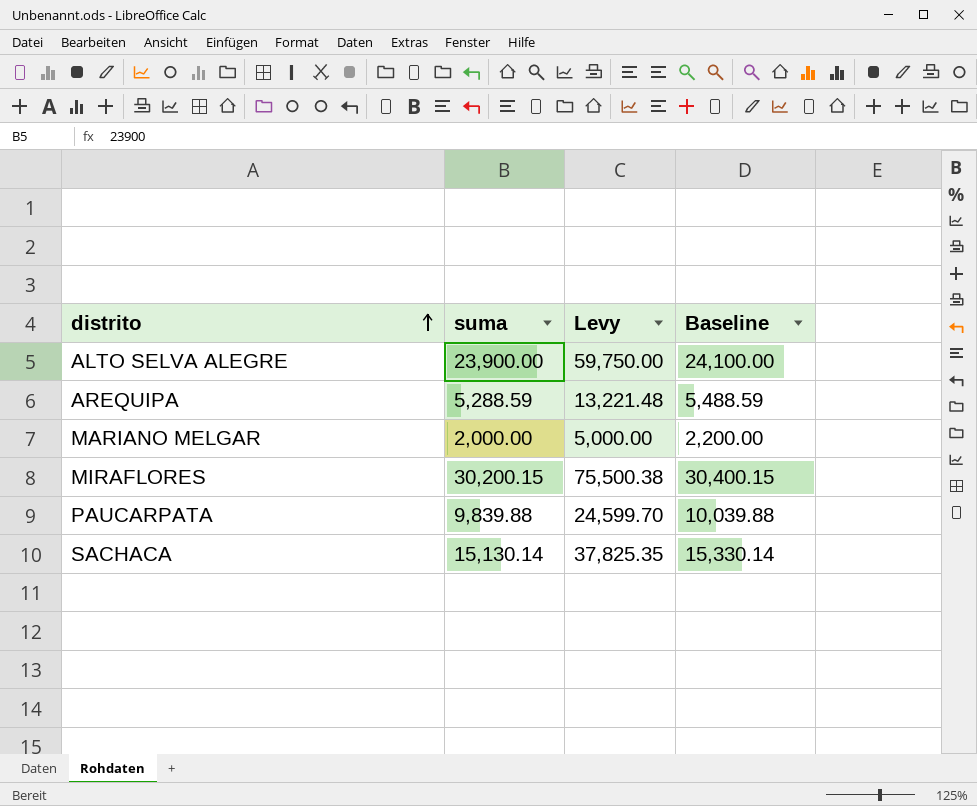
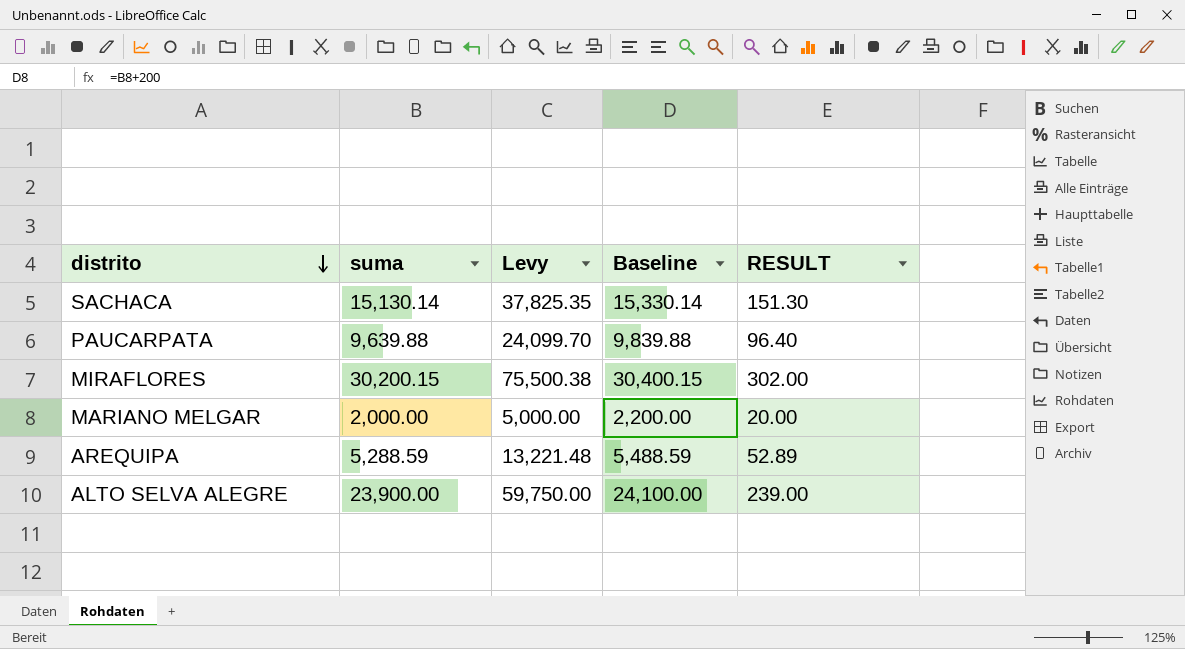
row order: distrito ascending -> distrito descending
column RESULT | formula: none -> [suma] * 0.01
PAUCARPATA | suma: 9,839.88 -> 9,639.88
PAUCARPATA | Levy: 24,599.70 -> 24,099.70
PAUCARPATA | Baseline: 10,039.88 -> 9,839.88

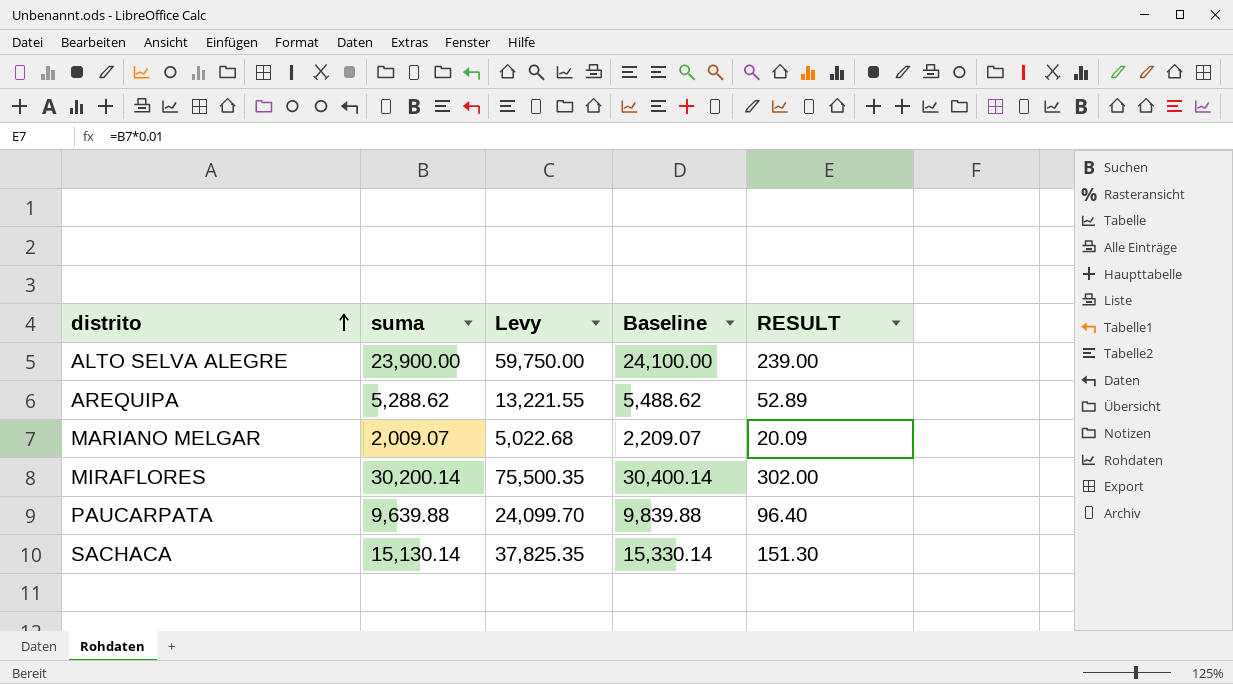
row order: distrito descending -> distrito ascending
AREQUIPA | suma: 5,288.59 -> 5,288.62
AREQUIPA | Levy: 13,221.48 -> 13,221.55
AREQUIPA | Baseline: 5,488.59 -> 5,488.62
MARIANO MELGAR | suma: 2,000.00 -> 2,009.07
MARIANO MELGAR | Levy: 5,000.00 -> 5,022.68
MARIANO MELGAR | Baseline: 2,200.00 -> 2,209.07
MARIANO MELGAR | RESULT: 20.00 -> 20.09
MIRAFLORES | suma: 30,200.15 -> 30,200.14
MIRAFLORES | Levy: 75,500.38 -> 75,500.35
MIRAFLORES | Baseline: 30,400.15 -> 30,400.14

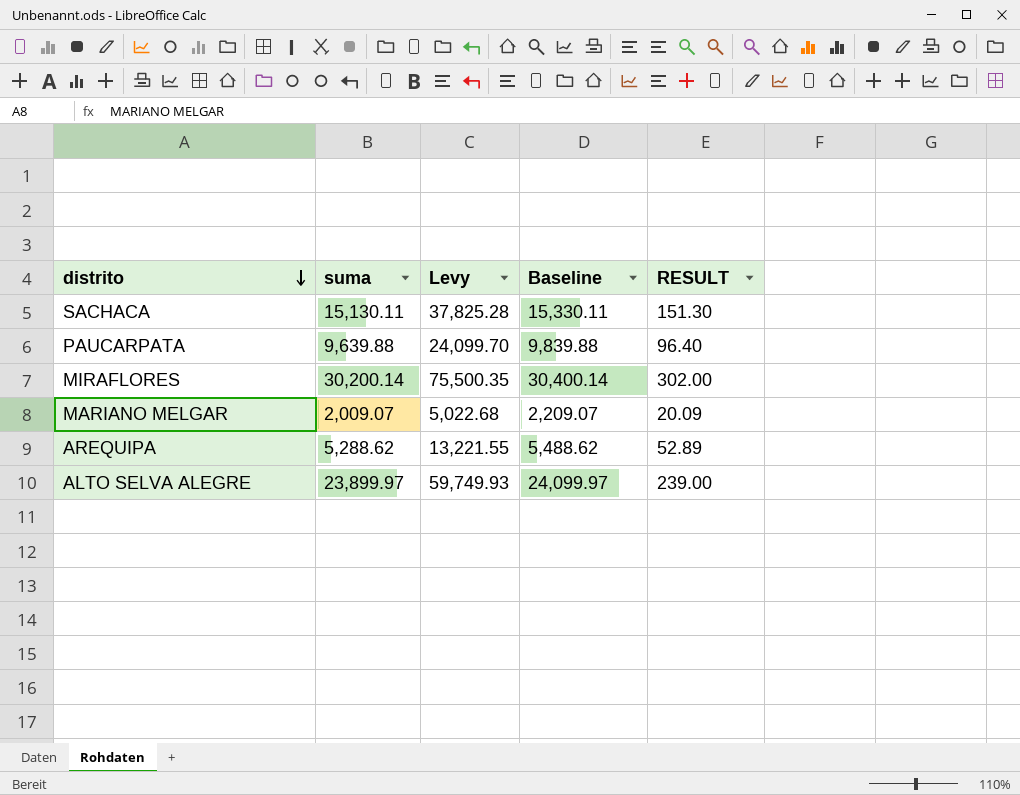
row order: distrito ascending -> distrito descending
SACHACA | suma: 15,130.14 -> 15,130.11
SACHACA | Levy: 37,825.35 -> 37,825.28
SACHACA | Baseline: 15,330.14 -> 15,330.11
ALTO SELVA ALEGRE | suma: 23,900.00 -> 23,899.97
ALTO SELVA ALEGRE | Levy: 59,750.00 -> 59,749.93
ALTO SELVA ALEGRE | Baseline: 24,100.00 -> 24,099.97

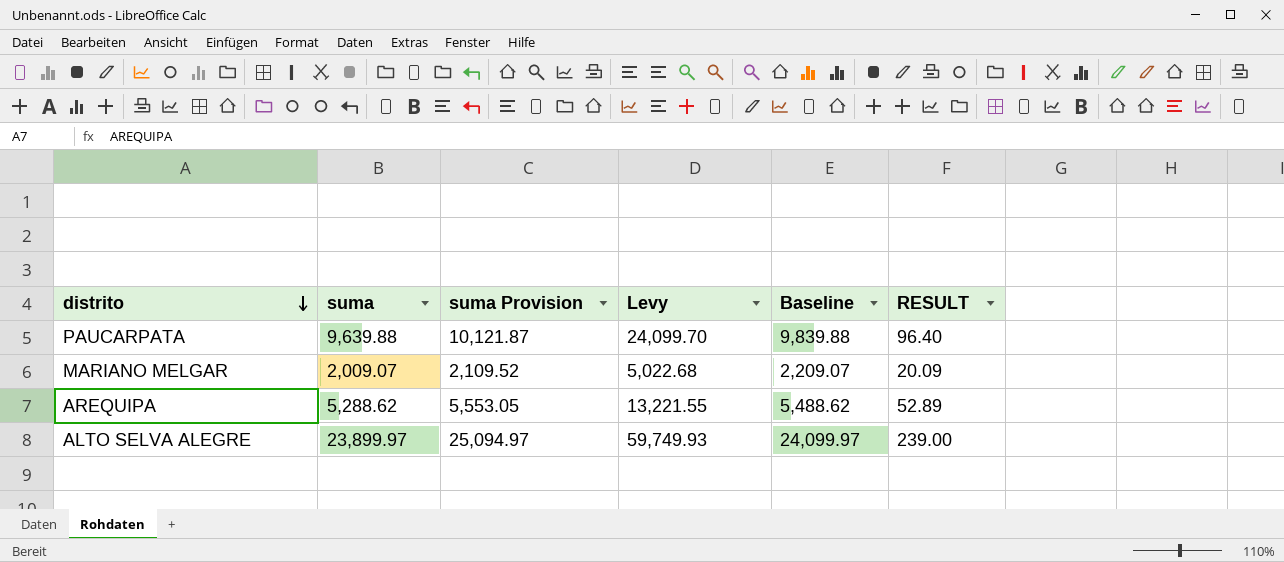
column suma Provision | formula: none -> [suma] * 1.05
row SACHACA: 15,130.11 | 37,825.28 | 15,330.11 | 151.30 -> none
row MIRAFLORES: 30,200.14 | 75,500.35 | 30,400.14 | 302.00 -> none

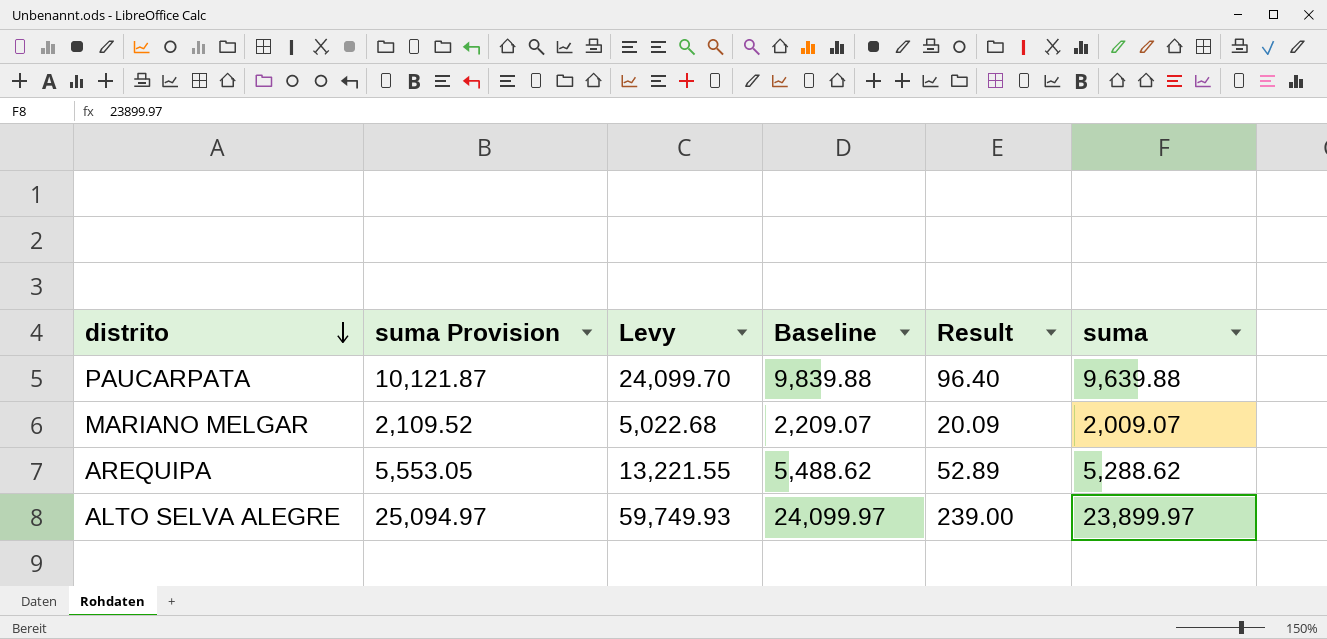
column name: RESULT -> Result
column suma | position: 2 -> 6

